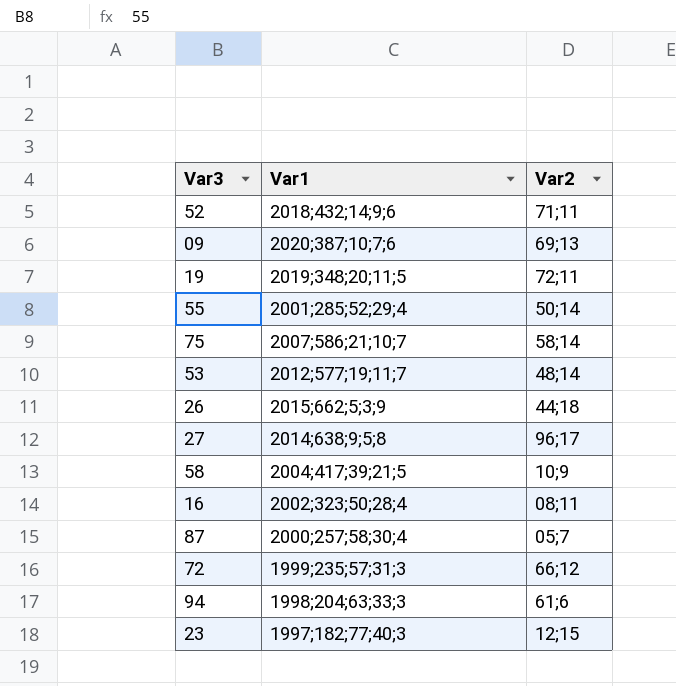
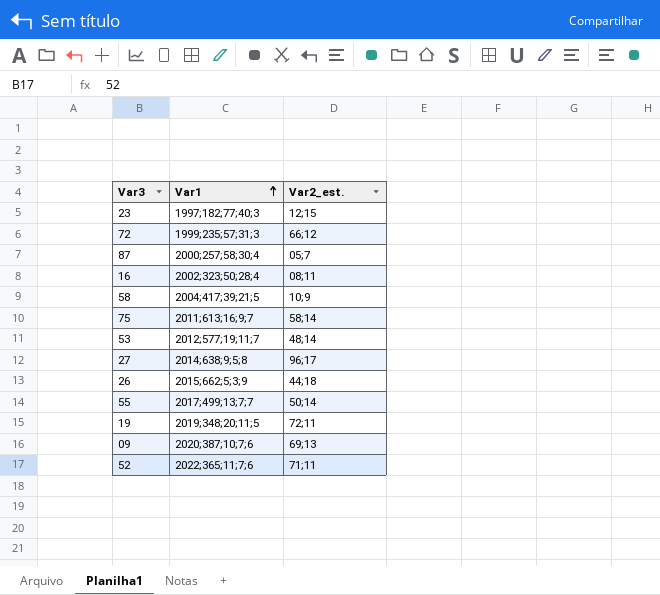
row order: none -> Var1 ascending
column name: Var2 -> Var2_est.
row 94: 1998;204;63;33;3 | 61;6 -> none
75 | Var1: 2007;586;21;10;7 -> 2011;613;16;9;7
55 | Var1: 2001;285;52;29;4 -> 2017;499;13;7;7
52 | Var1: 2018;432;14;9;6 -> 2022;365;11;7;6

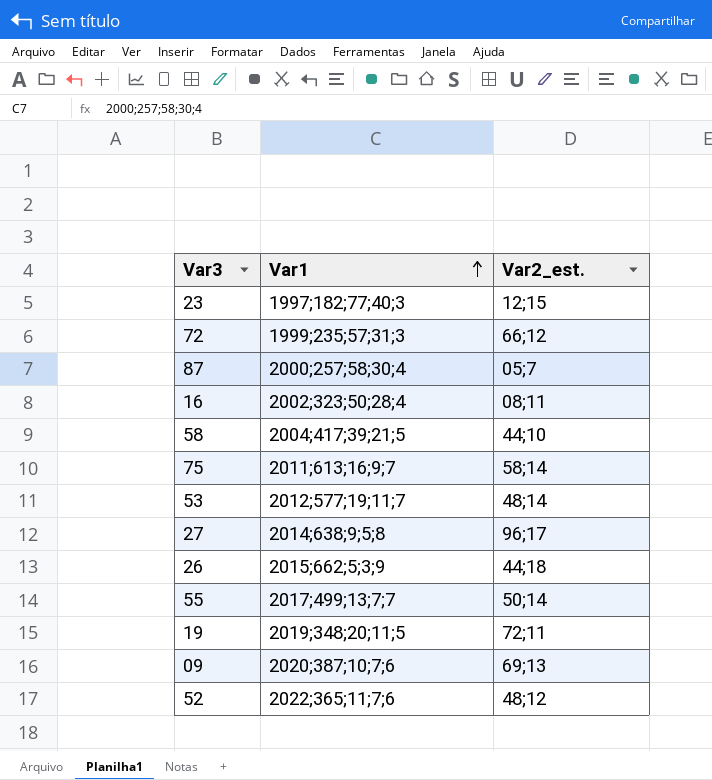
58 | Var2_est.: 10;9 -> 44;10
52 | Var2_est.: 71;11 -> 48;12

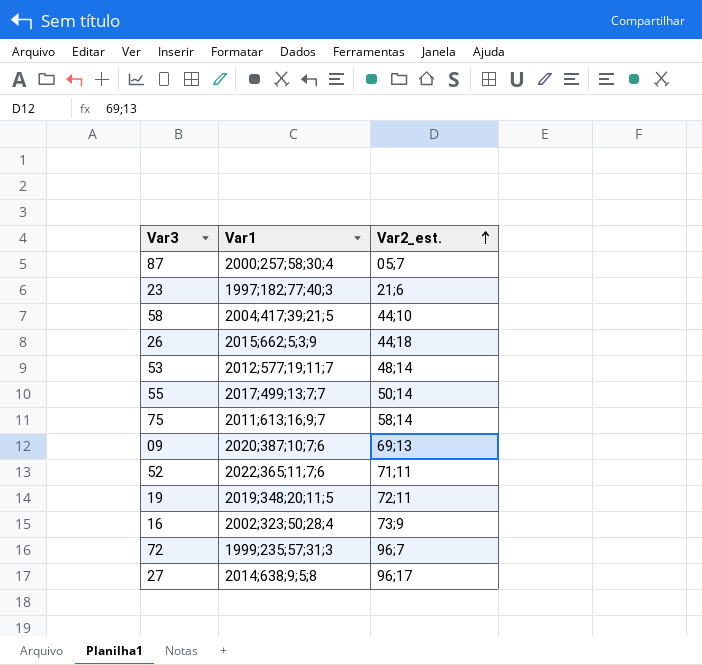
row order: Var1 ascending -> Var2_est. ascending
23 | Var2_est.: 12;15 -> 21;6
52 | Var2_est.: 48;12 -> 71;11
16 | Var2_est.: 08;11 -> 73;9
72 | Var2_est.: 66;12 -> 96;7

